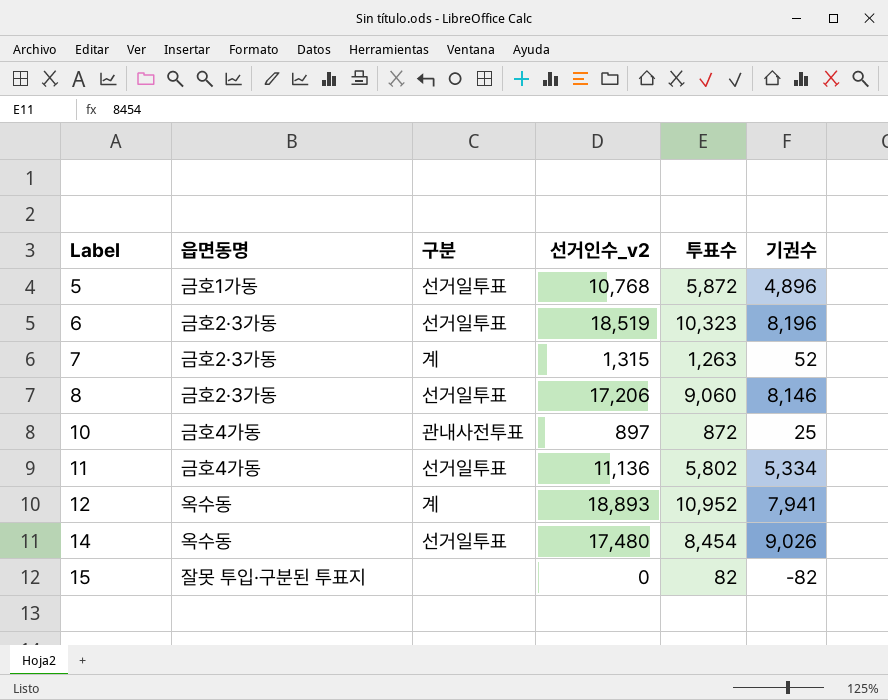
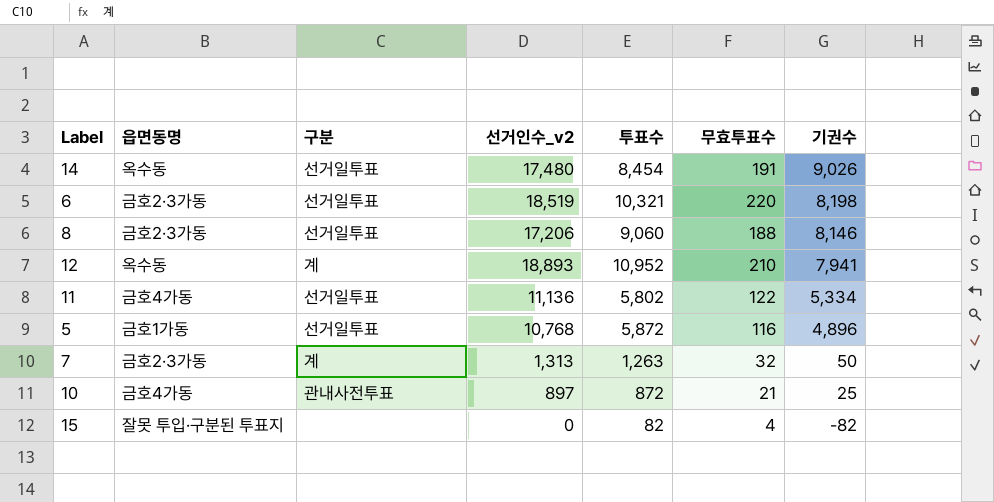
row order: Label ascending -> 기권수 descending
column 무효투표수 | position: none -> 6
6 | 투표수: 10,323 -> 10,321
6 | 기권수: 8,196 -> 8,198
7 | 선거인수_v2: 1,315 -> 1,313
7 | 기권수: 52 -> 50

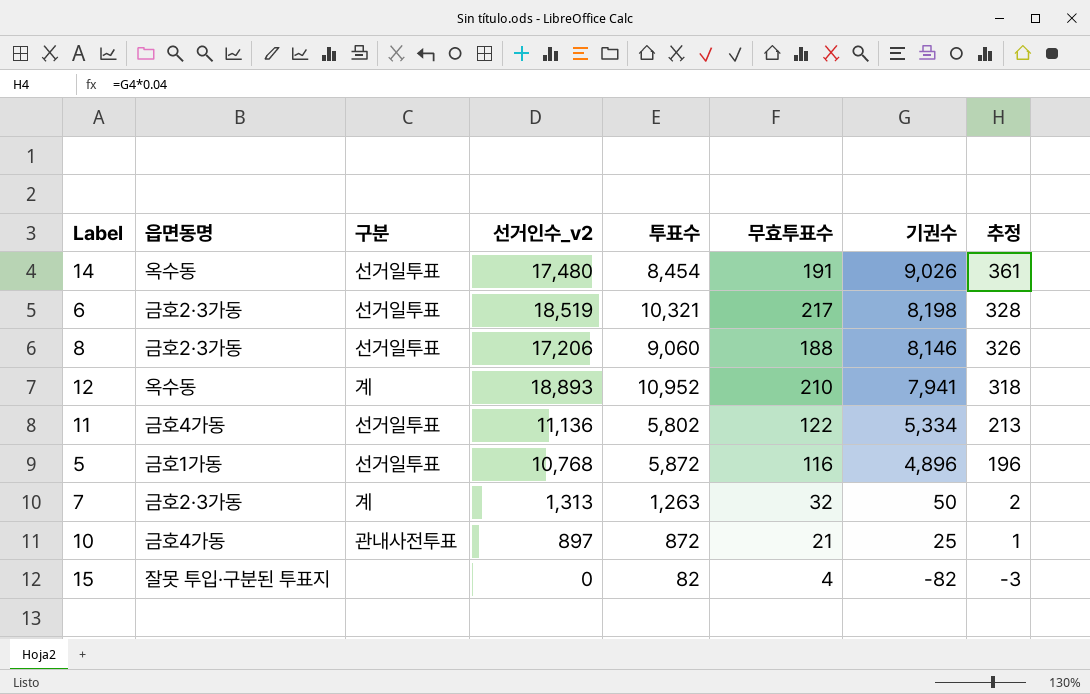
column 추정 | formula: none -> [기권수] * 0.04
6 | 무효투표수: 220 -> 217

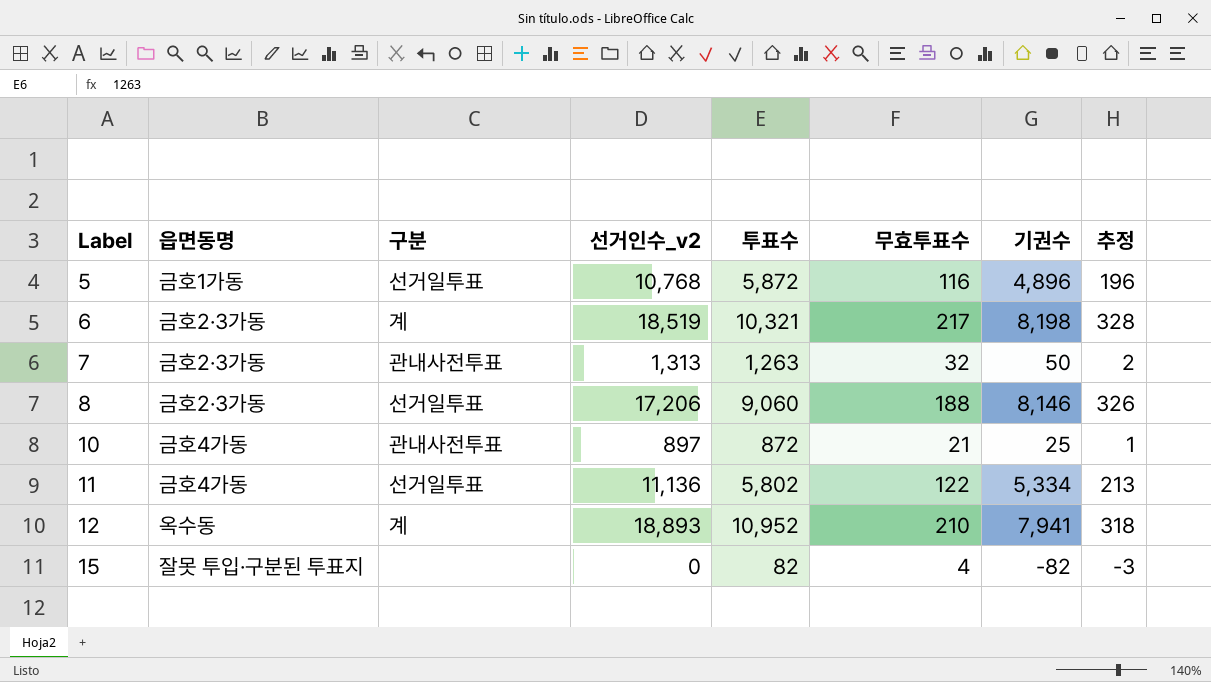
row order: 기권수 descending -> Label ascending
row 14: 옥수동 | 선거일투표 | 17,480 | 8,454 | 191 | 9,026 | 361 -> none
6 | 구분: 선거일투표 -> 계
7 | 구분: 계 -> 관내사전투표

